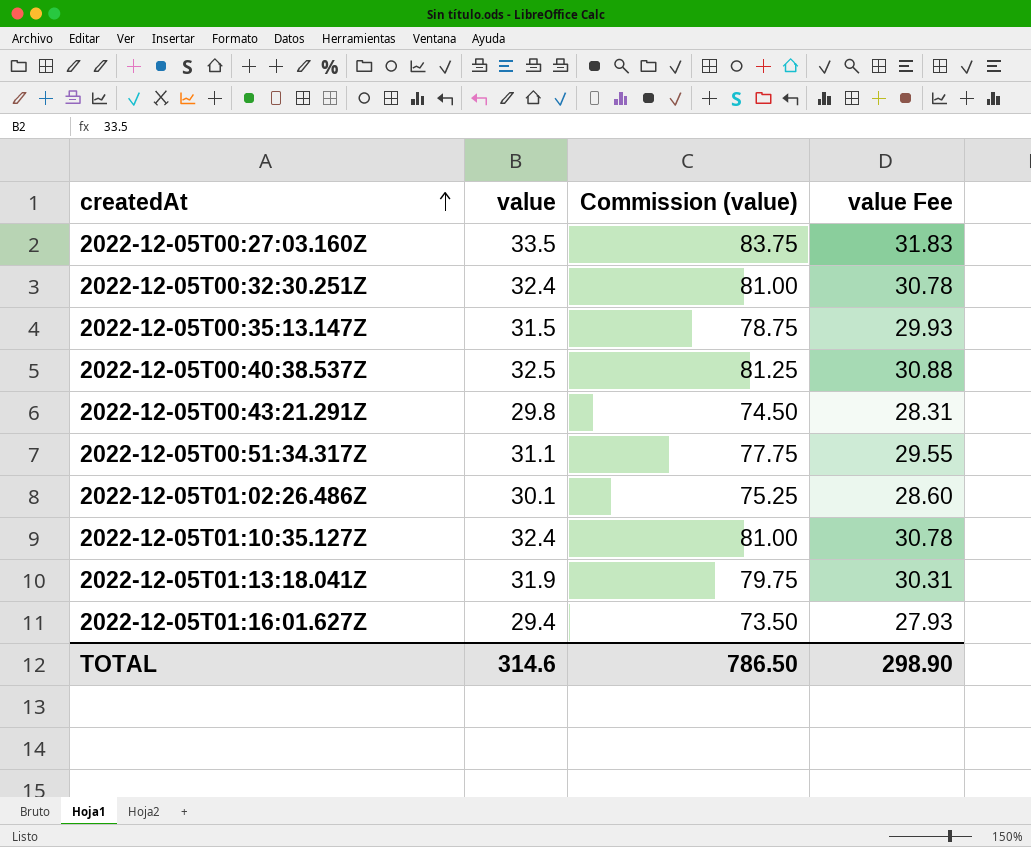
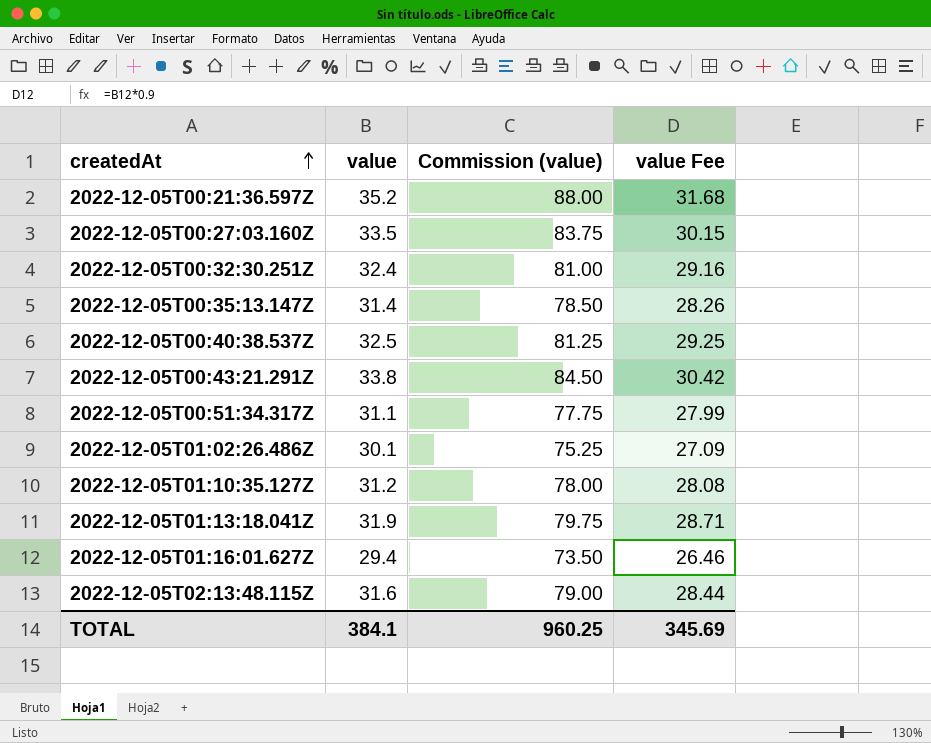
column value Fee | formula: [value] * 0.95 -> [value] * 0.9
row 2022-12-05T00:21:36.597Z: none -> 35.2 | 88.00 | 31.68
2022-12-05T00:35:13.147Z | value: 31.5 -> 31.4
2022-12-05T00:35:13.147Z | Commission (value): 78.75 -> 78.50
2022-12-05T00:43:21.291Z | value: 29.8 -> 33.8
2022-12-05T00:43:21.291Z | Commission (value): 74.50 -> 84.50
2022-12-05T01:10:35.127Z | value: 32.4 -> 31.2
2022-12-05T01:10:35.127Z | Commission (value): 81.00 -> 78.00
row 2022-12-05T02:13:48.115Z: none -> 31.6 | 79.00 | 28.44
TOTAL | value: 314.6 -> 384.1
TOTAL | Commission (value): 786.50 -> 960.25
TOTAL | value Fee: 298.90 -> 345.69

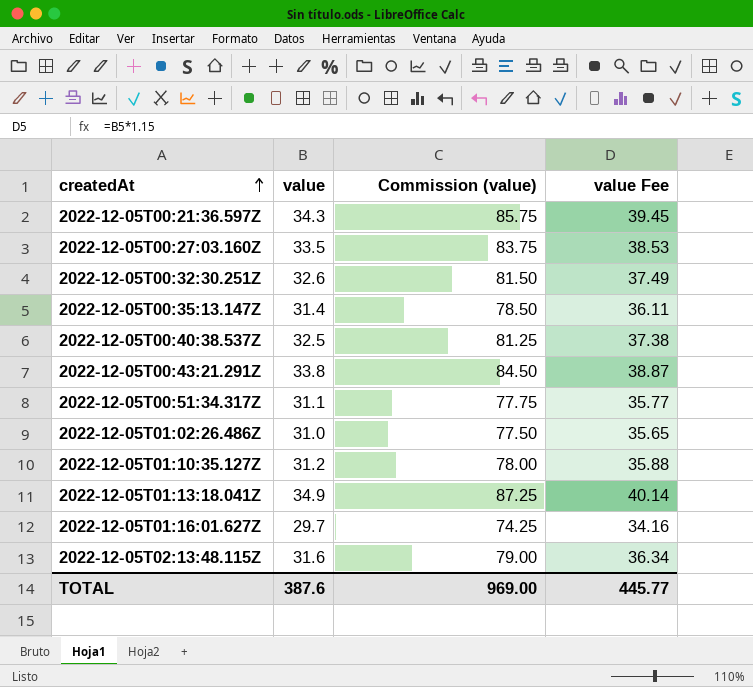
column value Fee | formula: [value] * 0.9 -> [value] * 1.15
2022-12-05T00:21:36.597Z | value: 35.2 -> 34.3
2022-12-05T00:21:36.597Z | Commission (value): 88.00 -> 85.75
2022-12-05T00:32:30.251Z | value: 32.4 -> 32.6
2022-12-05T00:32:30.251Z | Commission (value): 81.00 -> 81.50
2022-12-05T01:02:26.486Z | value: 30.1 -> 31.0
2022-12-05T01:02:26.486Z | Commission (value): 75.25 -> 77.50
2022-12-05T01:13:18.041Z | value: 31.9 -> 34.9
2022-12-05T01:13:18.041Z | Commission (value): 79.75 -> 87.25
2022-12-05T01:16:01.627Z | value: 29.4 -> 29.7
2022-12-05T01:16:01.627Z | Commission (value): 73.50 -> 74.25
TOTAL | value: 384.1 -> 387.6
TOTAL | Commission (value): 960.25 -> 969.00
TOTAL | value Fee: 345.69 -> 445.77

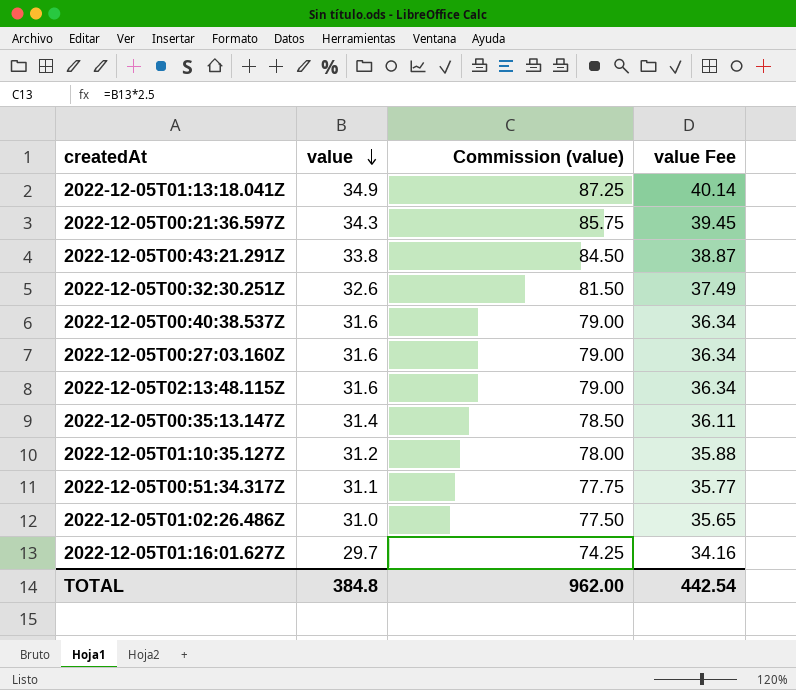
row order: createdAt ascending -> value descending
2022-12-05T00:40:38.537Z | value: 32.5 -> 31.6
2022-12-05T00:40:38.537Z | Commission (value): 81.25 -> 79.00
2022-12-05T00:40:38.537Z | value Fee: 37.38 -> 36.34
2022-12-05T00:27:03.160Z | value: 33.5 -> 31.6
2022-12-05T00:27:03.160Z | Commission (value): 83.75 -> 79.00
2022-12-05T00:27:03.160Z | value Fee: 38.53 -> 36.34
TOTAL | value: 387.6 -> 384.8
TOTAL | Commission (value): 969.00 -> 962.00
TOTAL | value Fee: 445.77 -> 442.54

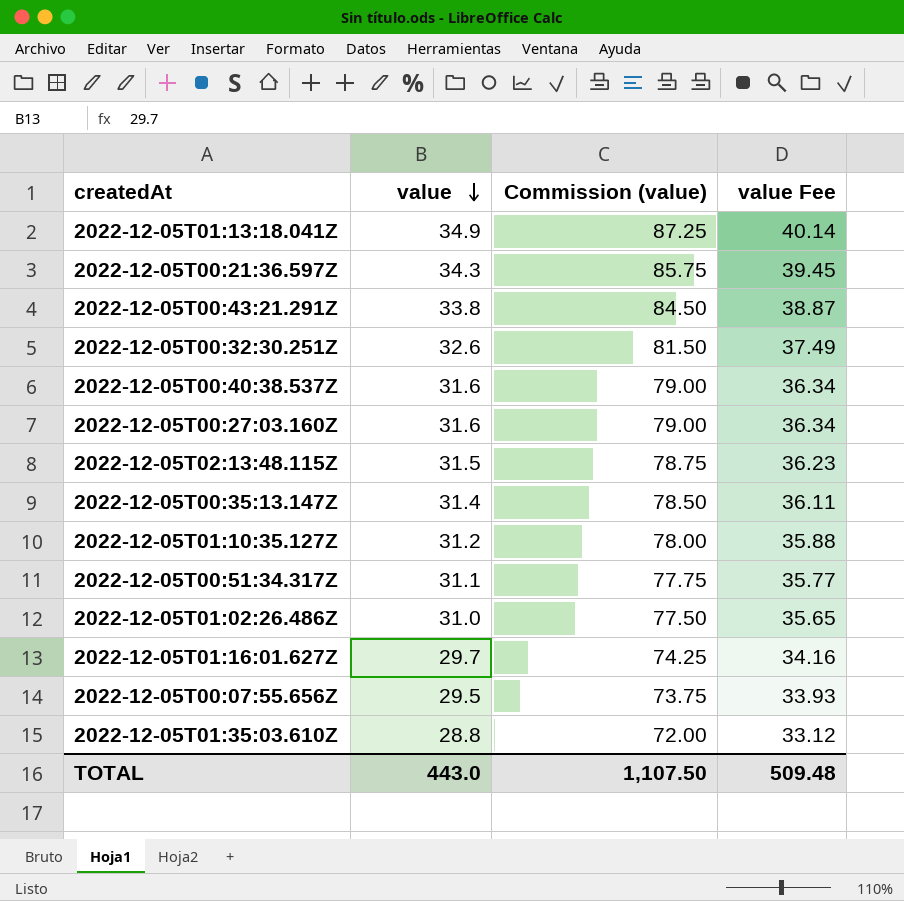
2022-12-05T02:13:48.115Z | value: 31.6 -> 31.5
2022-12-05T02:13:48.115Z | Commission (value): 79.00 -> 78.75
2022-12-05T02:13:48.115Z | value Fee: 36.34 -> 36.23
row 2022-12-05T00:07:55.656Z: none -> 29.5 | 73.75 | 33.93
row 2022-12-05T01:35:03.610Z: none -> 28.8 | 72.00 | 33.12
TOTAL | value: 384.8 -> 443.0
TOTAL | Commission (value): 962.00 -> 1,107.50
TOTAL | value Fee: 442.54 -> 509.48

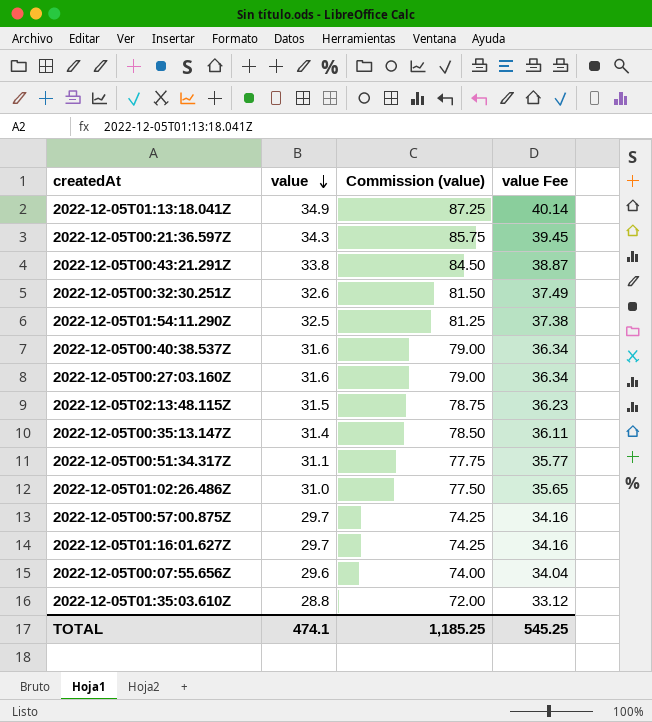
row 2022-12-05T01:10:35.127Z: 31.2 | 78.00 | 35.88 -> none
row 2022-12-05T01:54:11.290Z: none -> 32.5 | 81.25 | 37.38
row 2022-12-05T00:57:00.875Z: none -> 29.7 | 74.25 | 34.16
2022-12-05T00:07:55.656Z | value: 29.5 -> 29.6
2022-12-05T00:07:55.656Z | Commission (value): 73.75 -> 74.00
2022-12-05T00:07:55.656Z | value Fee: 33.93 -> 34.04
TOTAL | value: 443.0 -> 474.1
TOTAL | Commission (value): 1,107.50 -> 1,185.25
TOTAL | value Fee: 509.48 -> 545.25

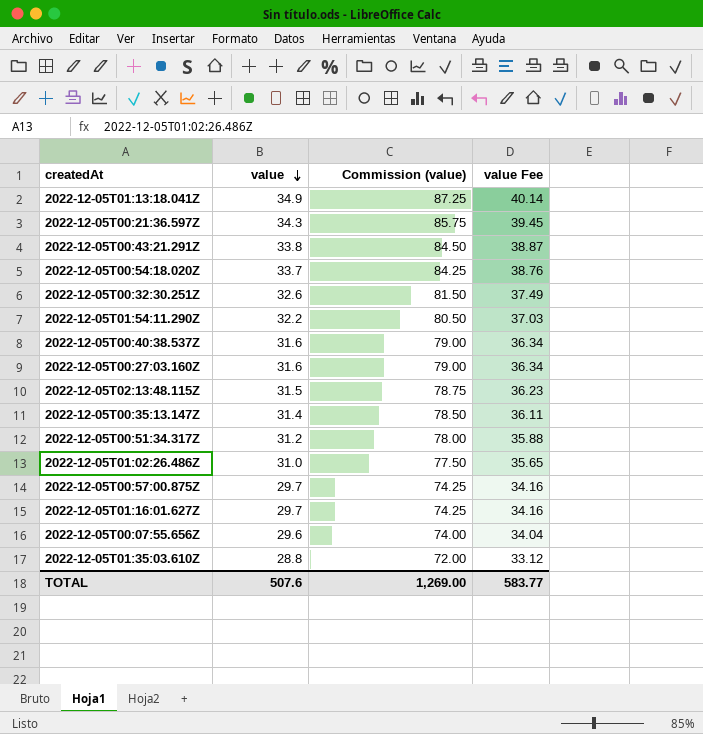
row 2022-12-05T00:54:18.020Z: none -> 33.7 | 84.25 | 38.76
2022-12-05T01:54:11.290Z | value: 32.5 -> 32.2
2022-12-05T01:54:11.290Z | Commission (value): 81.25 -> 80.50
2022-12-05T01:54:11.290Z | value Fee: 37.38 -> 37.03
2022-12-05T00:51:34.317Z | value: 31.1 -> 31.2
2022-12-05T00:51:34.317Z | Commission (value): 77.75 -> 78.00
2022-12-05T00:51:34.317Z | value Fee: 35.77 -> 35.88
TOTAL | value: 474.1 -> 507.6
TOTAL | Commission (value): 1,185.25 -> 1,269.00
TOTAL | value Fee: 545.25 -> 583.77

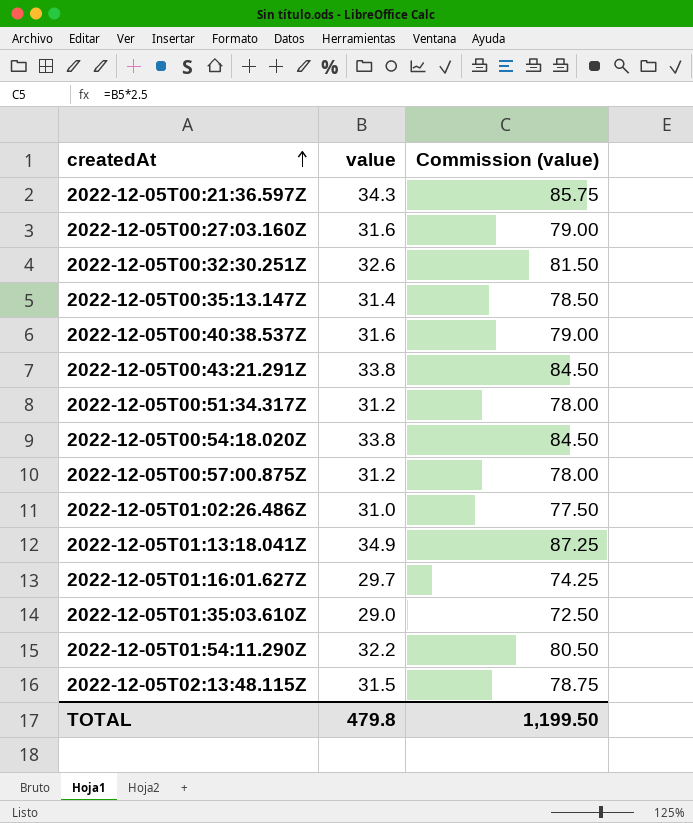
row order: value descending -> createdAt ascending
column value Fee | formula: [value] * 1.15 -> none
row 2022-12-05T00:07:55.656Z: 29.6 | 74.00 | 34.04 -> none
2022-12-05T00:54:18.020Z | value: 33.7 -> 33.8
2022-12-05T00:54:18.020Z | Commission (value): 84.25 -> 84.50
2022-12-05T00:57:00.875Z | value: 29.7 -> 31.2
2022-12-05T00:57:00.875Z | Commission (value): 74.25 -> 78.00
2022-12-05T01:35:03.610Z | value: 28.8 -> 29.0
2022-12-05T01:35:03.610Z | Commission (value): 72.00 -> 72.50
TOTAL | value: 507.6 -> 479.8
TOTAL | Commission (value): 1,269.00 -> 1,199.50

